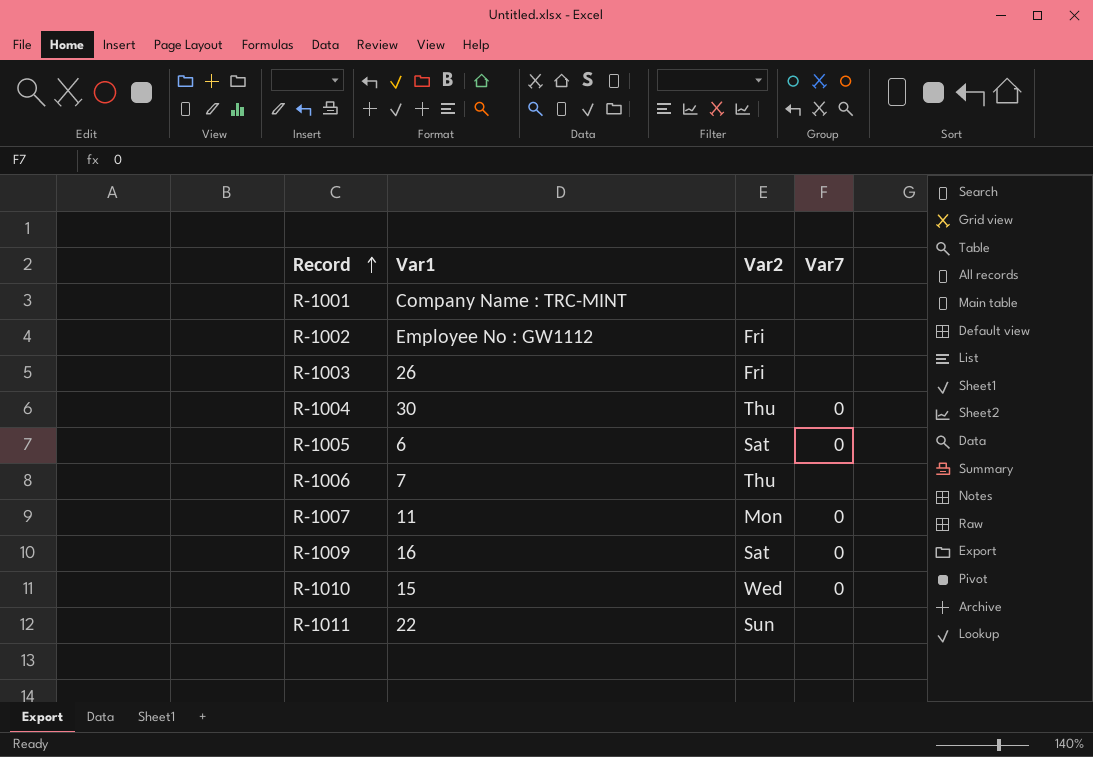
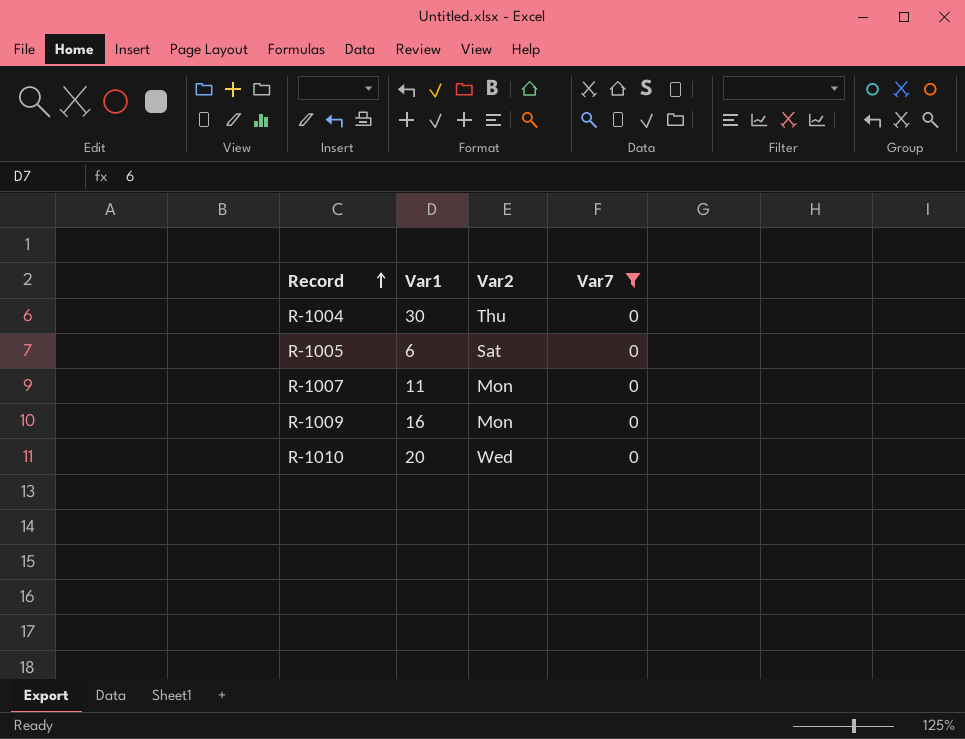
filter: none -> Var7 = 0
R-1009 | Var2: Sat -> Mon
R-1010 | Var1: 15 -> 20

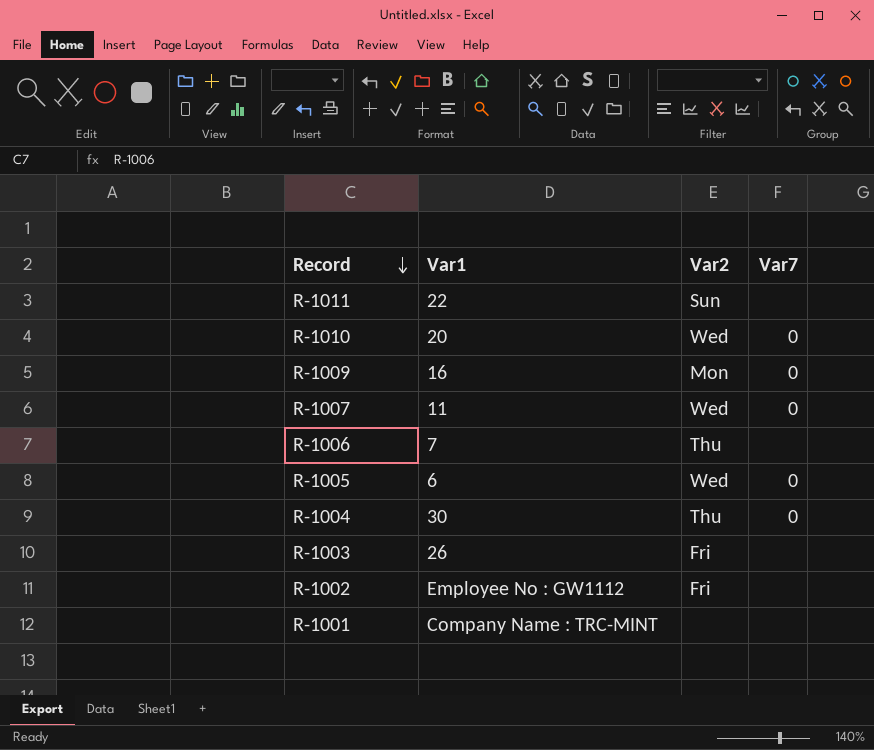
filter: Var7 = 0 -> none
row order: Record ascending -> Record descending
R-1007 | Var2: Mon -> Wed
R-1005 | Var2: Sat -> Wed

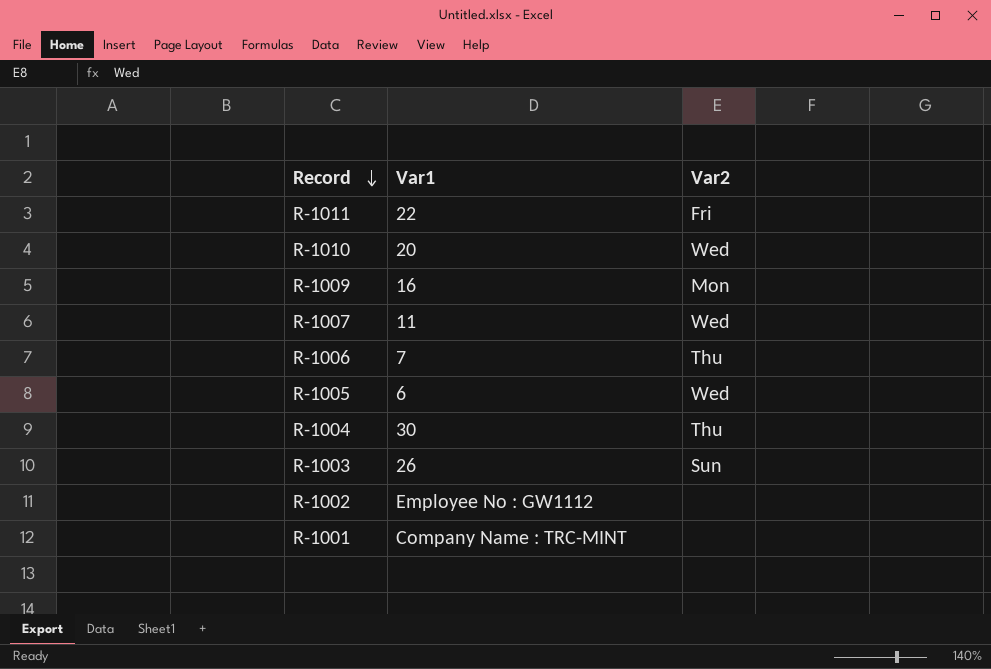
column Var7 | position: 4 -> none
R-1011 | Var2: Sun -> Fri
R-1003 | Var2: Fri -> Sun
R-1002 | Var2: Fri -> none

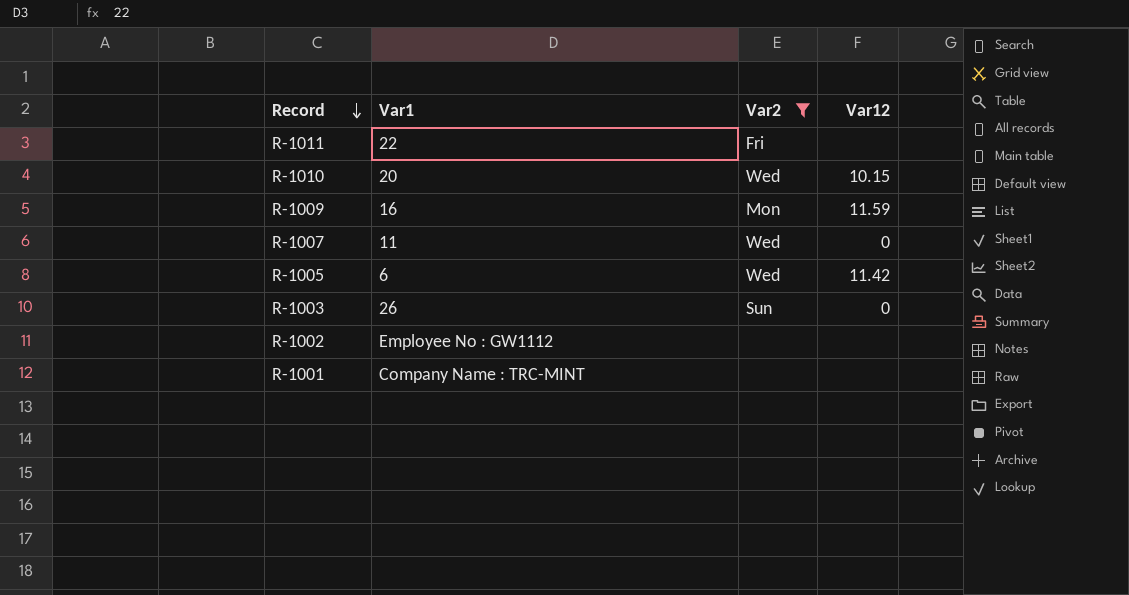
filter: none -> Var2 != Thu
column Var12 | position: none -> 4

